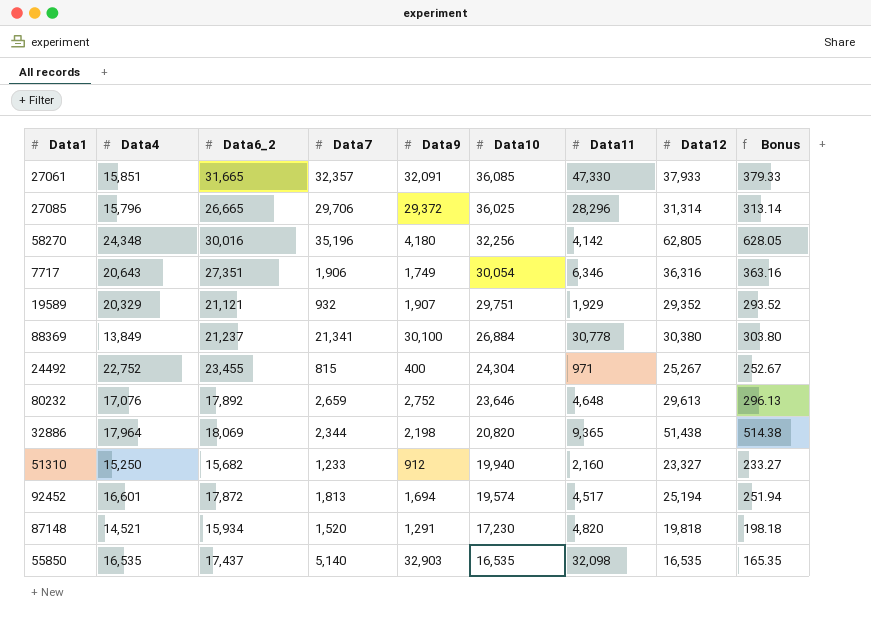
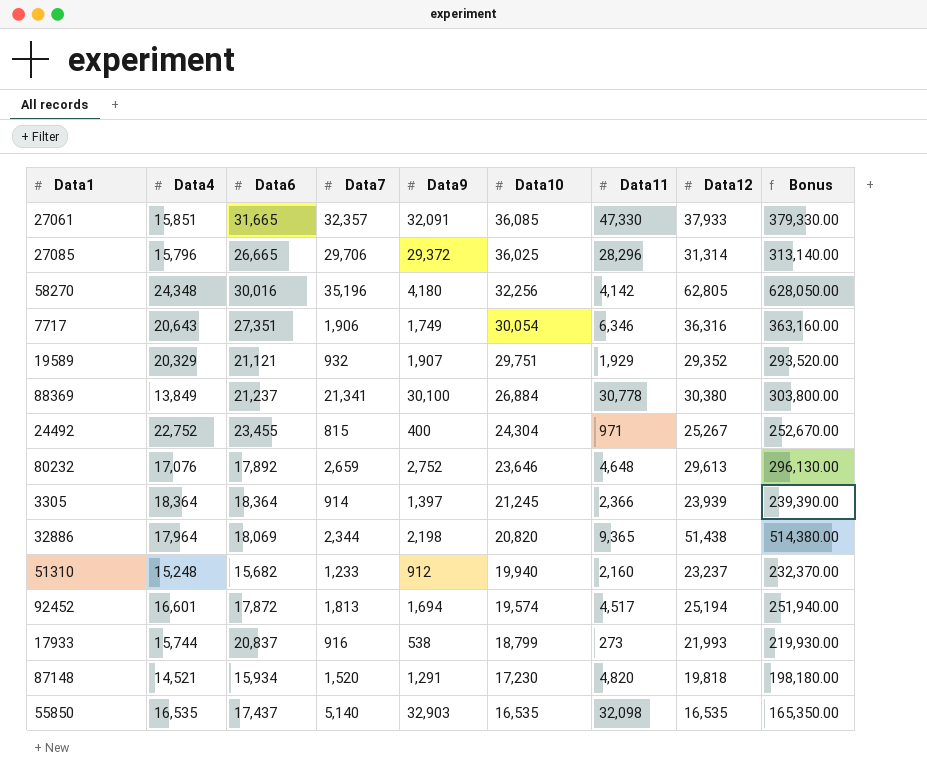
column name: Data6_2 -> Data6
column Bonus | formula: [Data12] * 0.01 -> [Data12] * 10
row 3305: none -> 18,364 | 18,364 | 914 | 1,397 | 21,245 | 2,366 | 23,939 | 239,390.00
51310 | Data4: 15,250 -> 15,248
51310 | Data12: 23,327 -> 23,237
row 17933: none -> 15,744 | 20,837 | 916 | 538 | 18,799 | 273 | 21,993 | 219,930.00

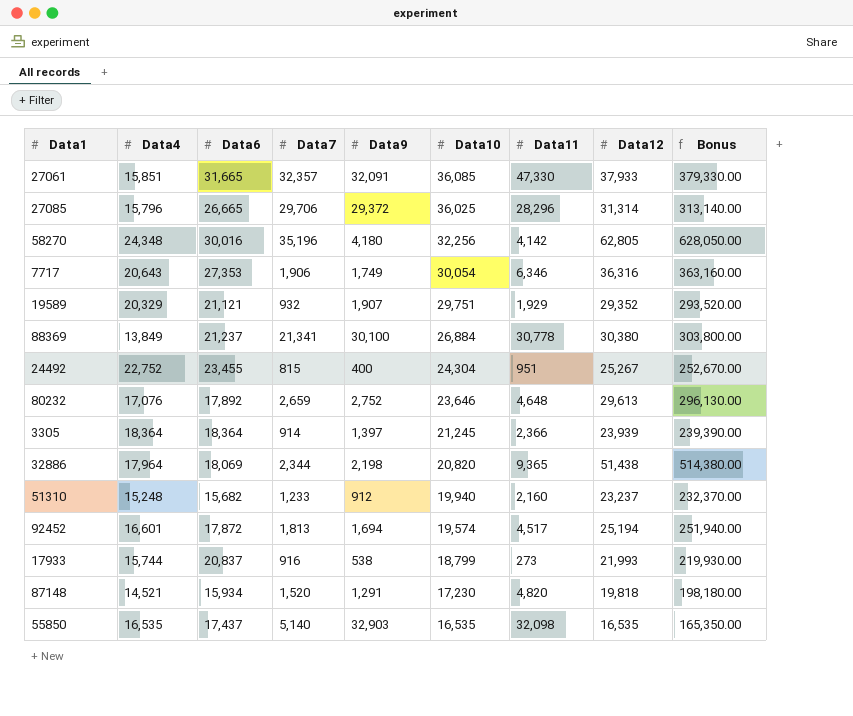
7717 | Data6: 27,351 -> 27,353
24492 | Data11: 971 -> 951

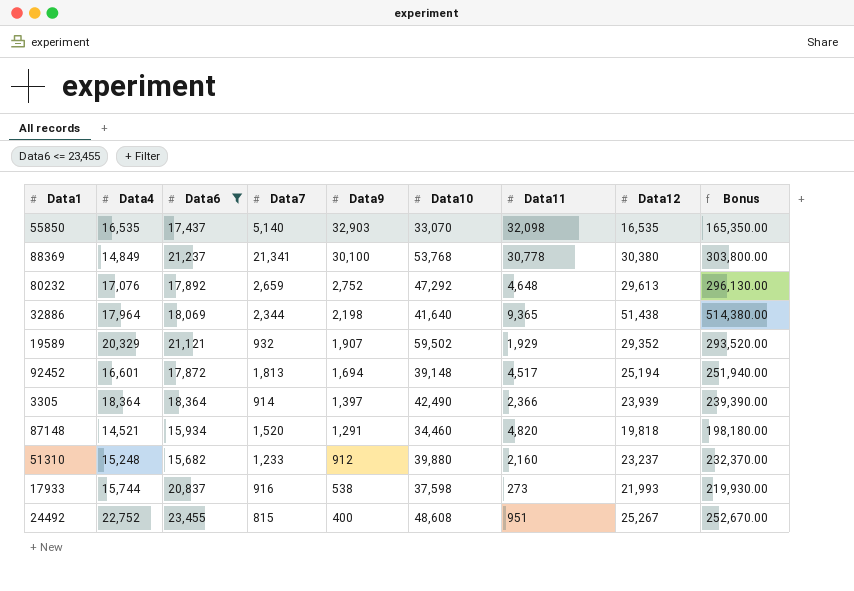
filter: none -> Data6 <= 23,455
row order: Data10 descending -> Data9 descending
55850 | Data10: 16,535 -> 33,070
88369 | Data4: 13,849 -> 14,849
88369 | Data10: 26,884 -> 53,768
80232 | Data10: 23,646 -> 47,292
32886 | Data10: 20,820 -> 41,640
19589 | Data10: 29,751 -> 59,502
92452 | Data10: 19,574 -> 39,148
3305 | Data10: 21,245 -> 42,490
87148 | Data10: 17,230 -> 34,460
51310 | Data10: 19,940 -> 39,880
17933 | Data10: 18,799 -> 37,598
24492 | Data10: 24,304 -> 48,608

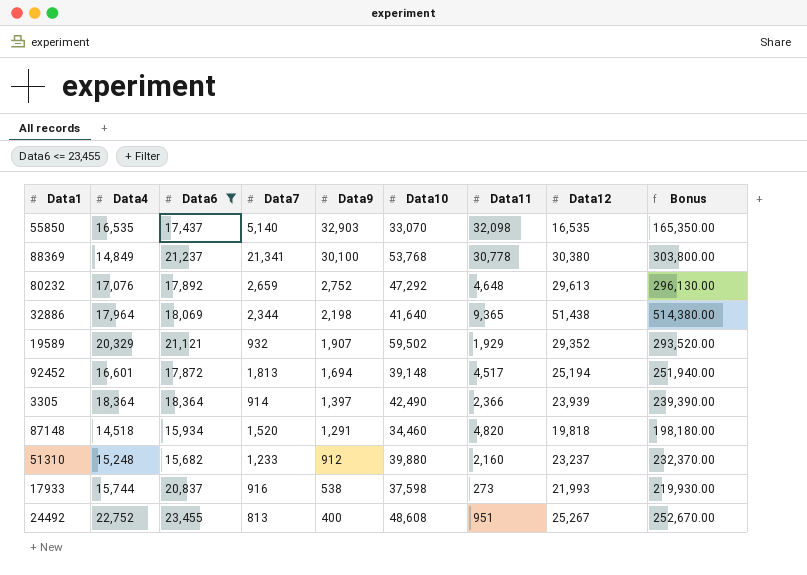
87148 | Data4: 14,521 -> 14,518
24492 | Data7: 815 -> 813

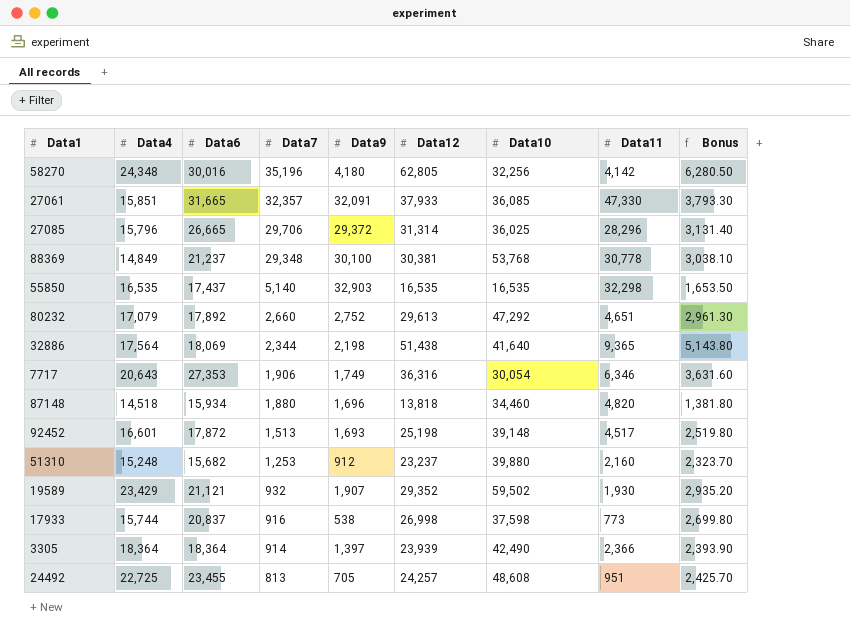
filter: Data6 <= 23,455 -> none
row order: Data9 descending -> Data7 descending
column Data12 | position: 8 -> 6
column Bonus | formula: [Data12] * 10 -> [Data12] * 0.1
88369 | Data7: 21,341 -> 29,348
88369 | Data12: 30,380 -> 30,381
55850 | Data10: 33,070 -> 16,535
55850 | Data11: 32,098 -> 32,298
80232 | Data4: 17,076 -> 17,079
80232 | Data7: 2,659 -> 2,660
80232 | Data11: 4,648 -> 4,651
32886 | Data4: 17,964 -> 17,564
87148 | Data7: 1,520 -> 1,880
87148 | Data9: 1,291 -> 1,696
87148 | Data12: 19,818 -> 13,818
92452 | Data7: 1,813 -> 1,513
92452 | Data9: 1,694 -> 1,693
92452 | Data12: 25,194 -> 25,198
51310 | Data7: 1,233 -> 1,253
19589 | Data4: 20,329 -> 23,429
19589 | Data11: 1,929 -> 1,930
17933 | Data12: 21,993 -> 26,998
17933 | Data11: 273 -> 773
24492 | Data4: 22,752 -> 22,725
24492 | Data9: 400 -> 705
24492 | Data12: 25,267 -> 24,257

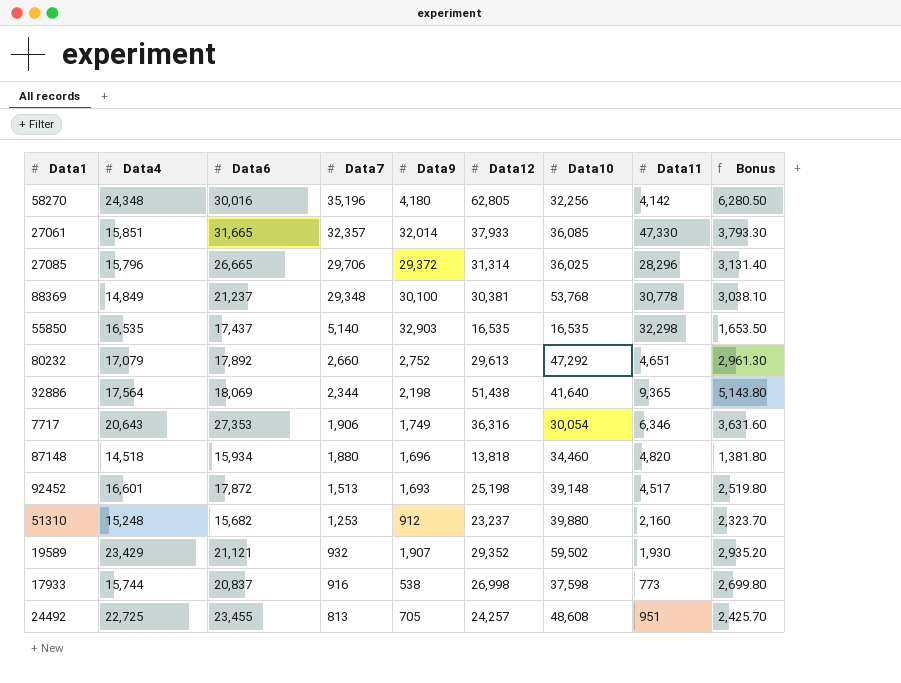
row 3305: 18,364 | 18,364 | 914 | 1,397 | 23,939 | 42,490 | 2,366 | 2,393.90 -> none
27061 | Data9: 32,091 -> 32,014

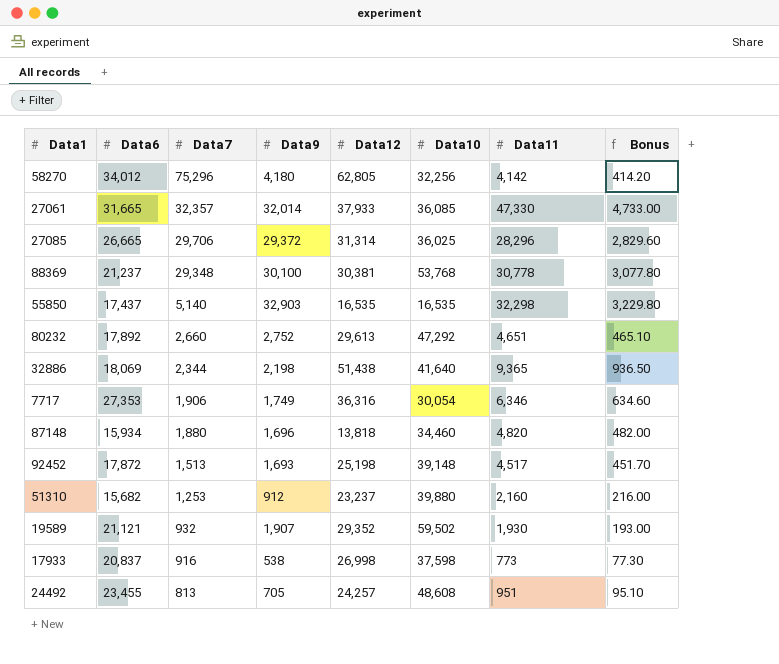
column Data4 | position: 2 -> none
column Bonus | formula: [Data12] * 0.1 -> [Data11] * 0.1
58270 | Data6: 30,016 -> 34,012
58270 | Data7: 35,196 -> 75,296

